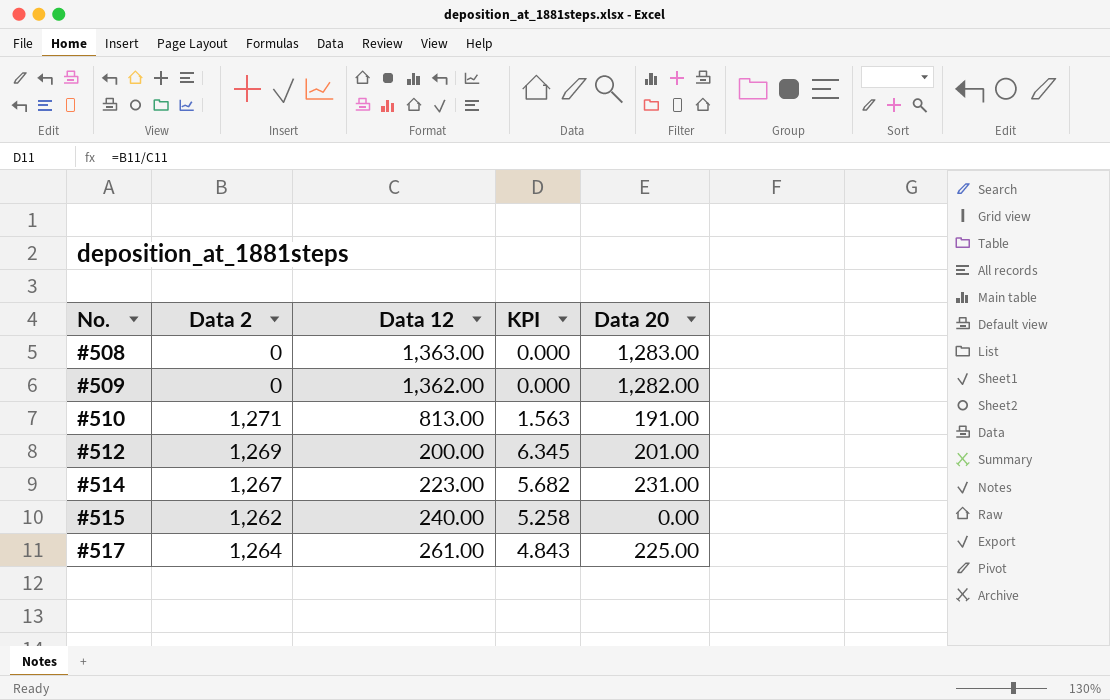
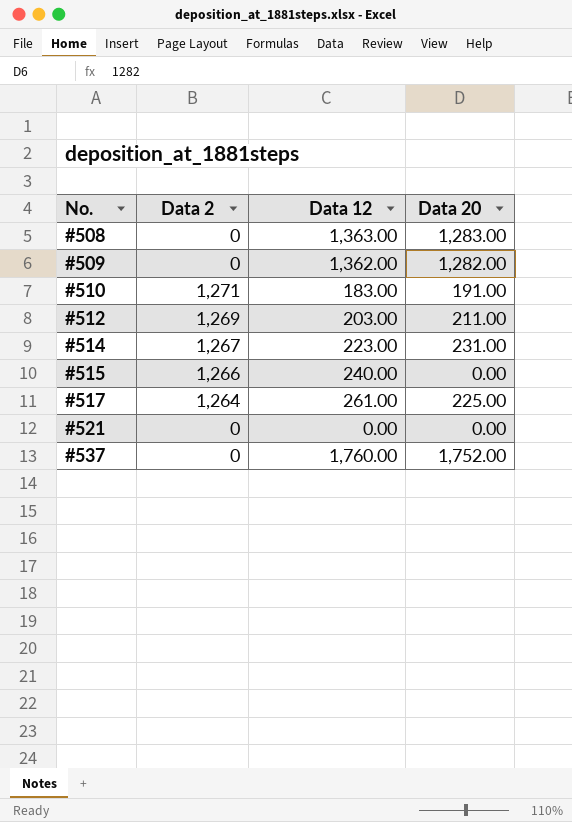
column KPI | formula: [Data 2] / [Data 12] -> none
#510 | Data 12: 813.00 -> 183.00
#512 | Data 12: 200.00 -> 203.00
#512 | Data 20: 201.00 -> 211.00
#515 | Data 2: 1,262 -> 1,266
row #521: none -> 0 | 0.00 | 0.00
row #537: none -> 0 | 1,760.00 | 1,752.00

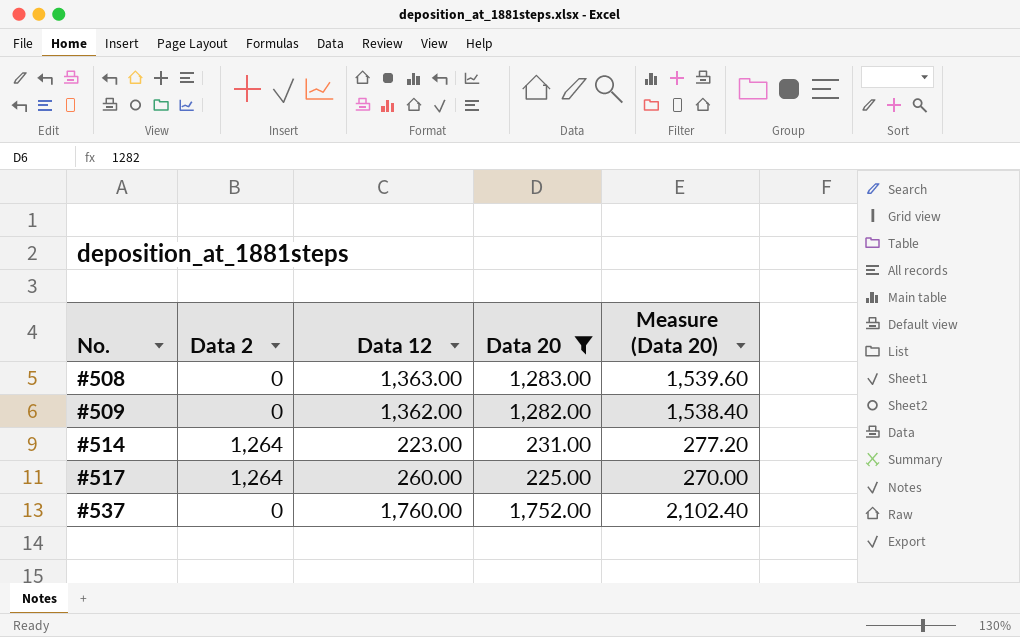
filter: none -> Data 20 >= 225.00
column Measure (Data 20) | formula: none -> [Data 20] * 1.2
#514 | Data 2: 1,267 -> 1,264
#517 | Data 12: 261.00 -> 260.00

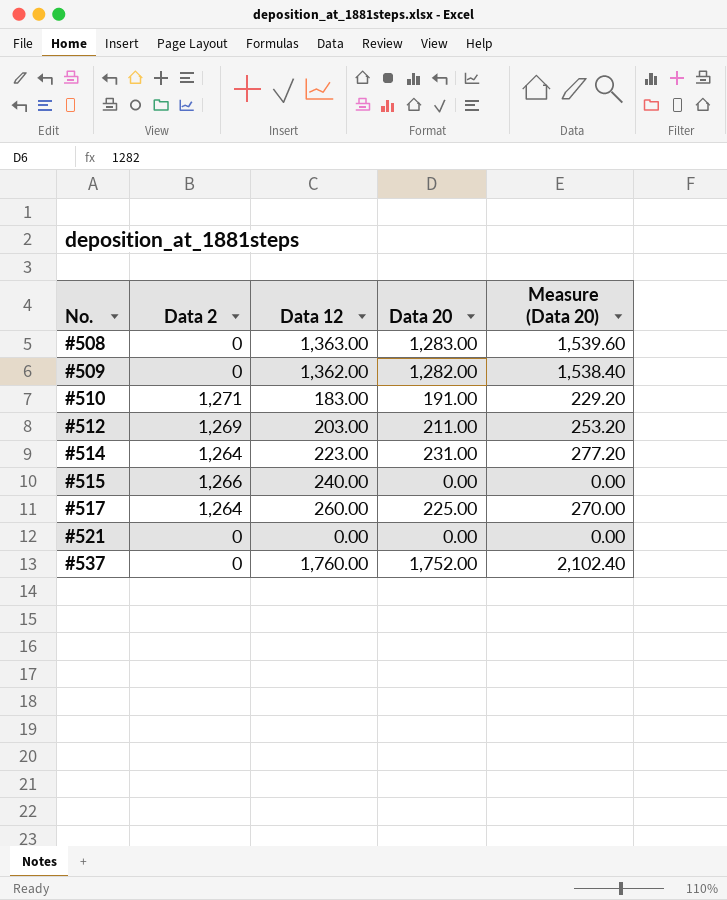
filter: Data 20 >= 225.00 -> none

